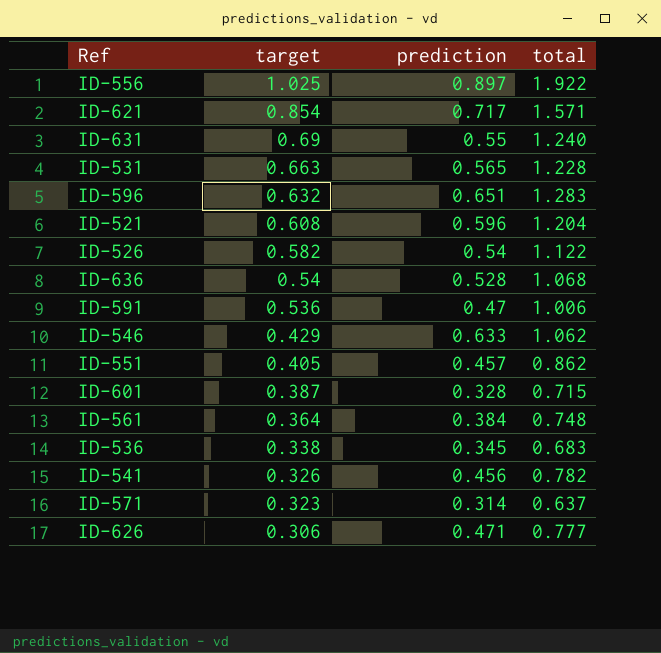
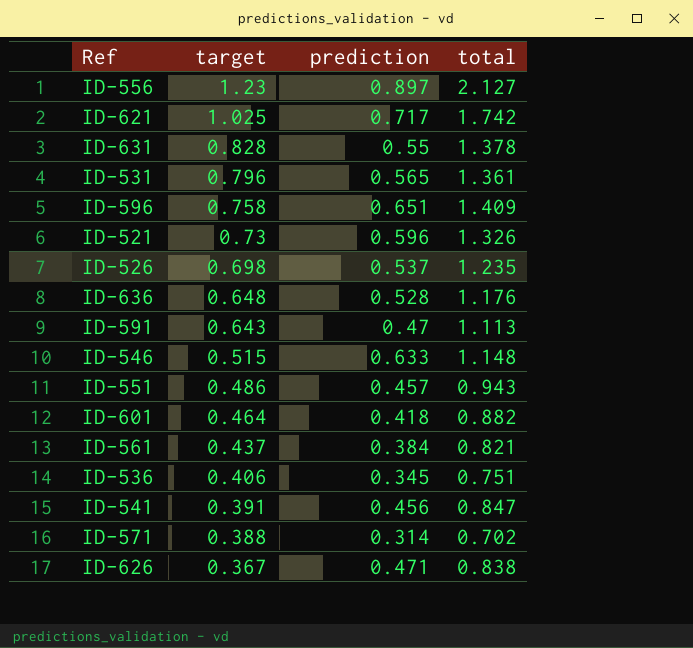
ID-556 | target: 1.025 -> 1.23
ID-556 | total: 1.922 -> 2.127
ID-621 | target: 0.854 -> 1.025
ID-621 | total: 1.571 -> 1.742
ID-631 | target: 0.69 -> 0.828
ID-631 | total: 1.240 -> 1.378
ID-531 | target: 0.663 -> 0.796
ID-531 | total: 1.228 -> 1.361
ID-596 | target: 0.632 -> 0.758
ID-596 | total: 1.283 -> 1.409
ID-521 | target: 0.608 -> 0.73
ID-521 | total: 1.204 -> 1.326
ID-526 | target: 0.582 -> 0.698
ID-526 | prediction: 0.54 -> 0.537
ID-526 | total: 1.122 -> 1.235
ID-636 | target: 0.54 -> 0.648
ID-636 | total: 1.068 -> 1.176
ID-591 | target: 0.536 -> 0.643
ID-591 | total: 1.006 -> 1.113
ID-546 | target: 0.429 -> 0.515
ID-546 | total: 1.062 -> 1.148
ID-551 | target: 0.405 -> 0.486
ID-551 | total: 0.862 -> 0.943
ID-601 | target: 0.387 -> 0.464
ID-601 | prediction: 0.328 -> 0.418
ID-601 | total: 0.715 -> 0.882
ID-561 | target: 0.364 -> 0.437
ID-561 | total: 0.748 -> 0.821
ID-536 | target: 0.338 -> 0.406
ID-536 | total: 0.683 -> 0.751
ID-541 | target: 0.326 -> 0.391
ID-541 | total: 0.782 -> 0.847
ID-571 | target: 0.323 -> 0.388
ID-571 | total: 0.637 -> 0.702
ID-626 | target: 0.306 -> 0.367
ID-626 | total: 0.777 -> 0.838

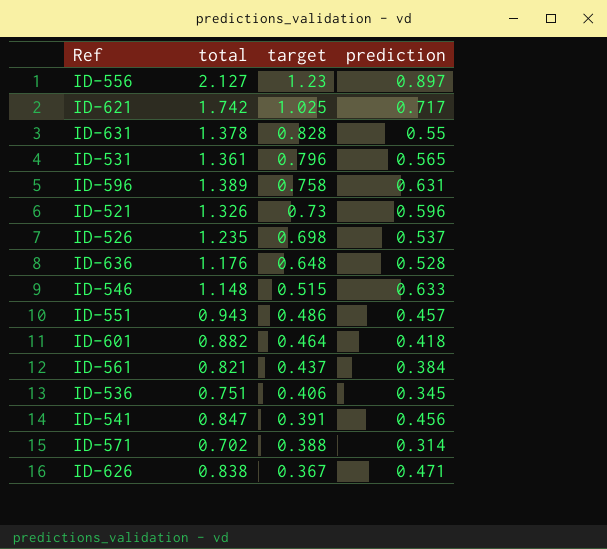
column total | position: 4 -> 2
row ID-591: 0.643 | 0.47 | 1.113 -> none
ID-596 | total: 1.409 -> 1.389
ID-596 | prediction: 0.651 -> 0.631

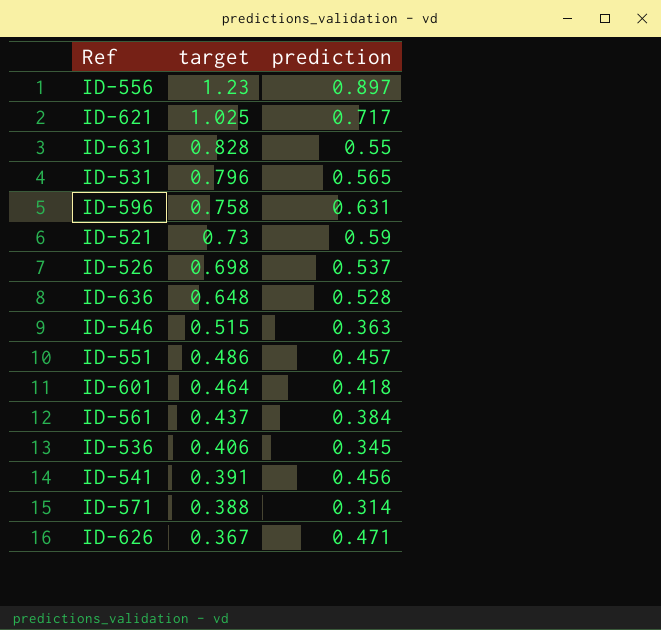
column total | formula: [target] + [prediction] -> none
ID-521 | prediction: 0.596 -> 0.59
ID-546 | prediction: 0.633 -> 0.363

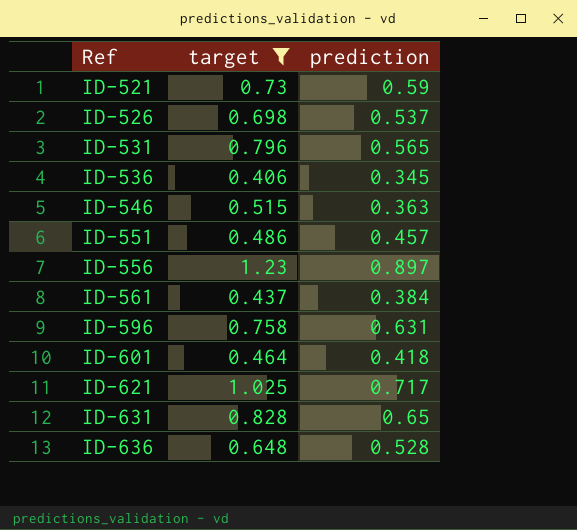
filter: none -> target >= 0.406
row order: target descending -> Ref ascending
ID-631 | prediction: 0.55 -> 0.65

